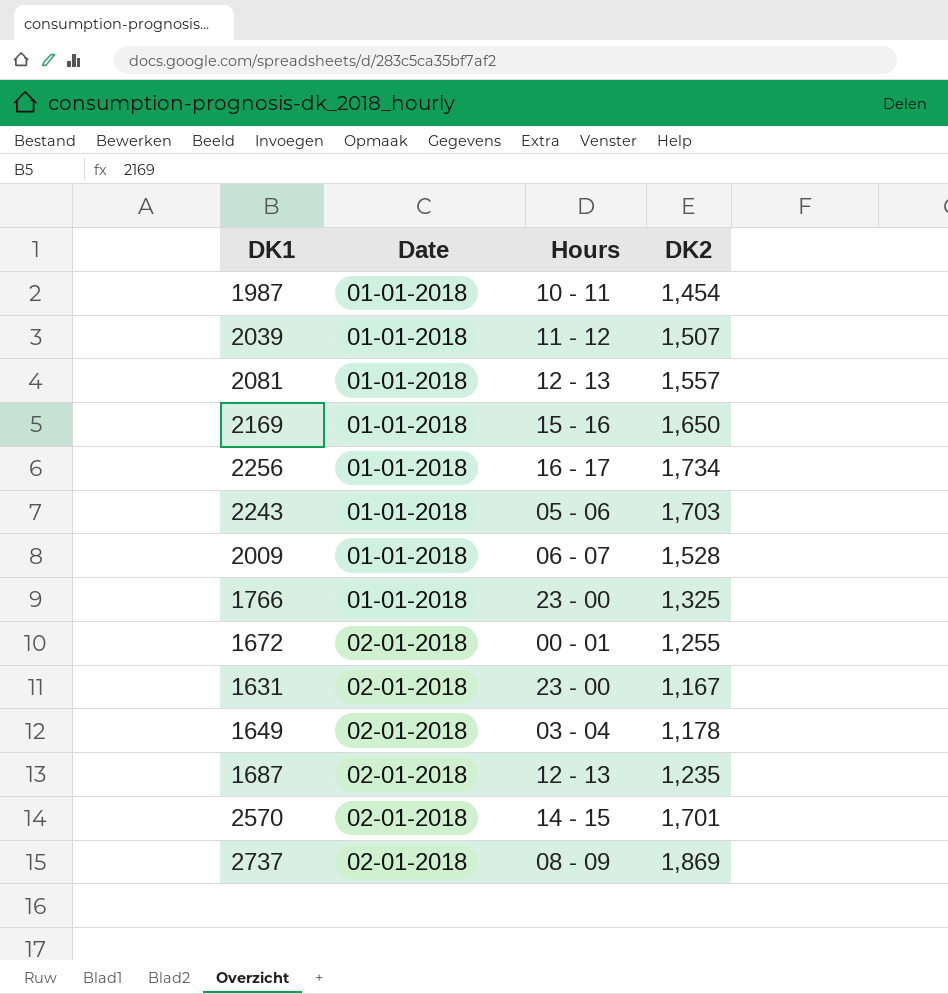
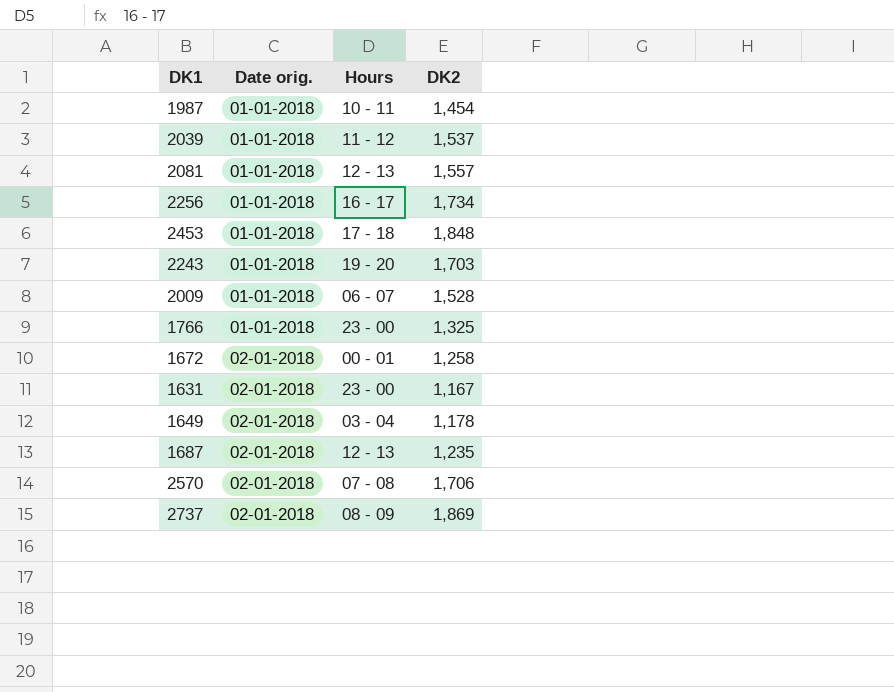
column name: Date -> Date orig.
row 2169: 01-01-2018 | 15 - 16 | 1,650 -> none
2039 | DK2: 1,507 -> 1,537
row 2453: none -> 01-01-2018 | 17 - 18 | 1,848
2243 | Hours: 05 - 06 -> 19 - 20
1672 | DK2: 1,255 -> 1,258
2570 | Hours: 14 - 15 -> 07 - 08
2570 | DK2: 1,701 -> 1,706

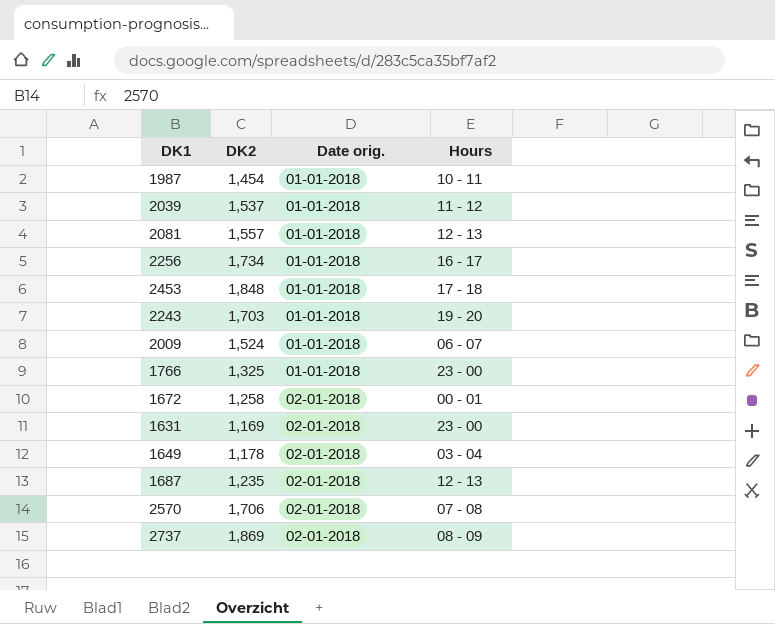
column DK2 | position: 4 -> 2
2009 | DK2: 1,528 -> 1,524
1631 | DK2: 1,167 -> 1,169

